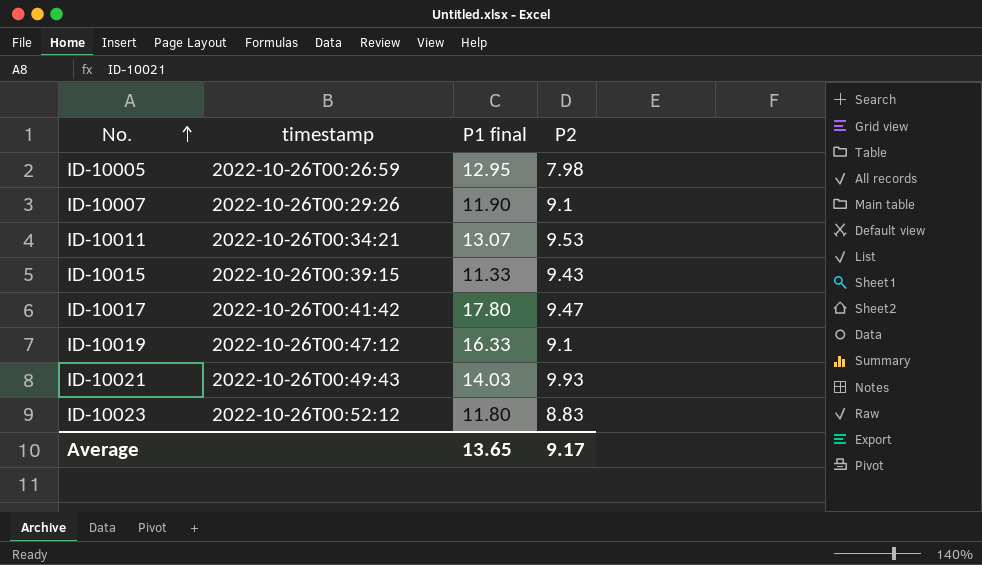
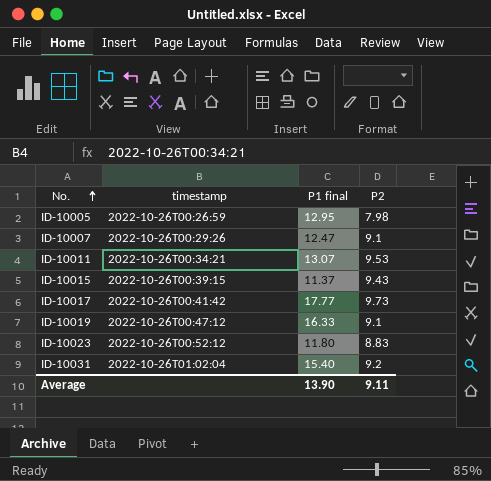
row ID-10021: 2022-10-26T00:49:43 | 14.03 | 9.93 -> none
ID-10007 | P1 final: 11.90 -> 12.47
ID-10015 | P1 final: 11.33 -> 11.37
ID-10017 | P1 final: 17.80 -> 17.77
ID-10017 | P2: 9.47 -> 9.73
row ID-10031: none -> 2022-10-26T01:02:04 | 15.40 | 9.2
Average | P1 final: 13.65 -> 13.90
Average | P2: 9.17 -> 9.11

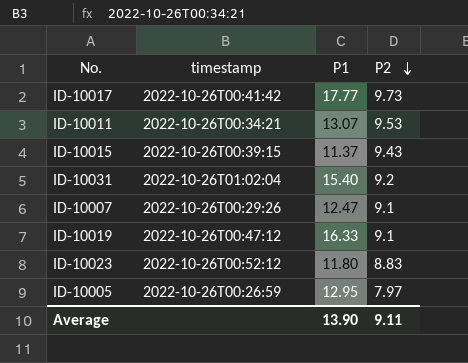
row order: No. ascending -> P2 descending
column name: P1 final -> P1
ID-10005 | P2: 7.98 -> 7.97

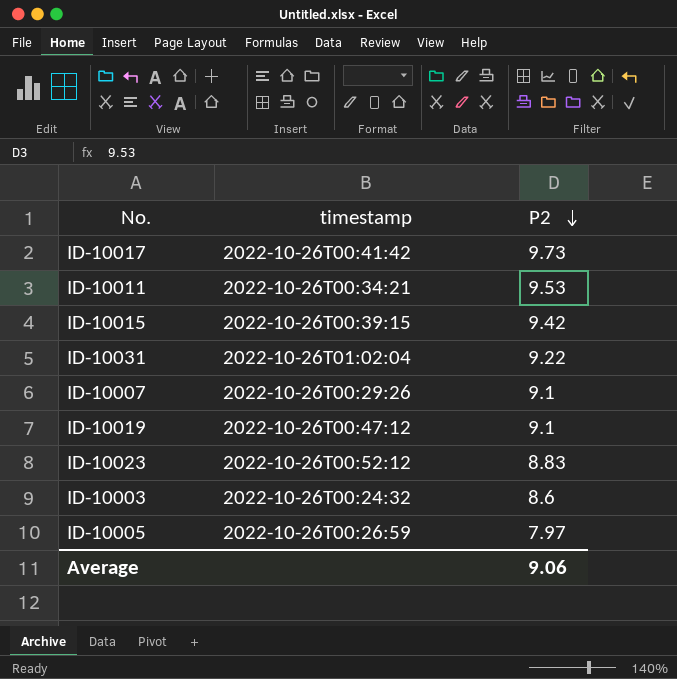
column P1 | position: 3 -> none
ID-10015 | P2: 9.43 -> 9.42
ID-10031 | P2: 9.2 -> 9.22
row ID-10003: none -> 2022-10-26T00:24:32 | 8.6
Average | P2: 9.11 -> 9.06

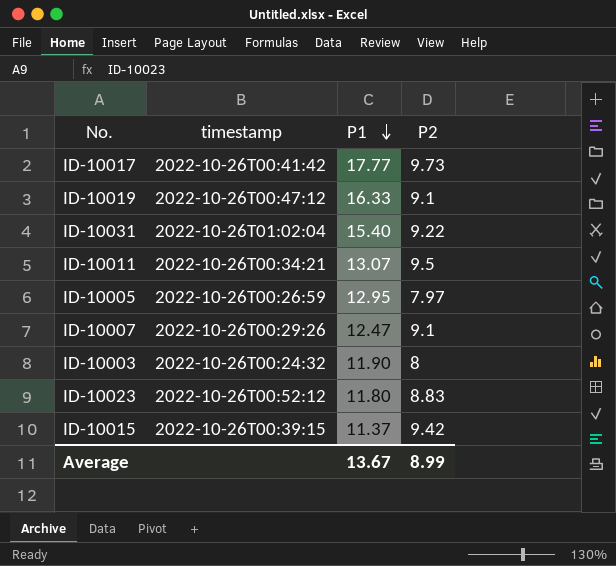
row order: P2 descending -> P1 descending
column P1 | position: none -> 3
ID-10011 | P2: 9.53 -> 9.5
ID-10003 | P2: 8.6 -> 8
Average | P2: 9.06 -> 8.99

